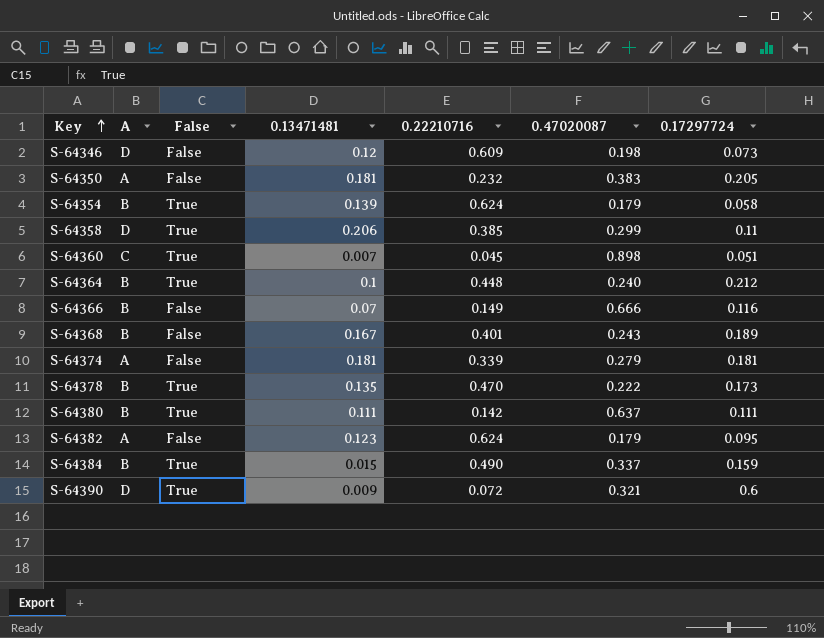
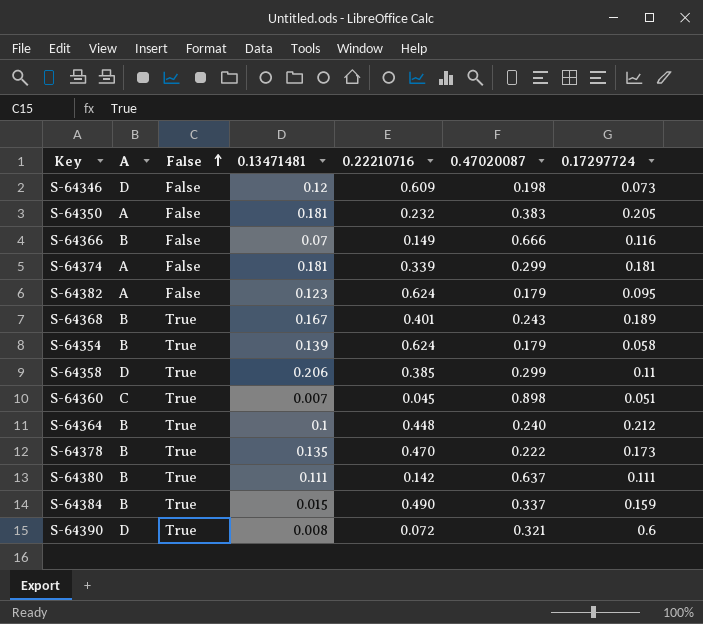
row order: Key ascending -> False ascending
S-64374 | 0.47020087: 0.279 -> 0.299
S-64368 | False: False -> True
S-64390 | 0.13471481: 0.009 -> 0.008

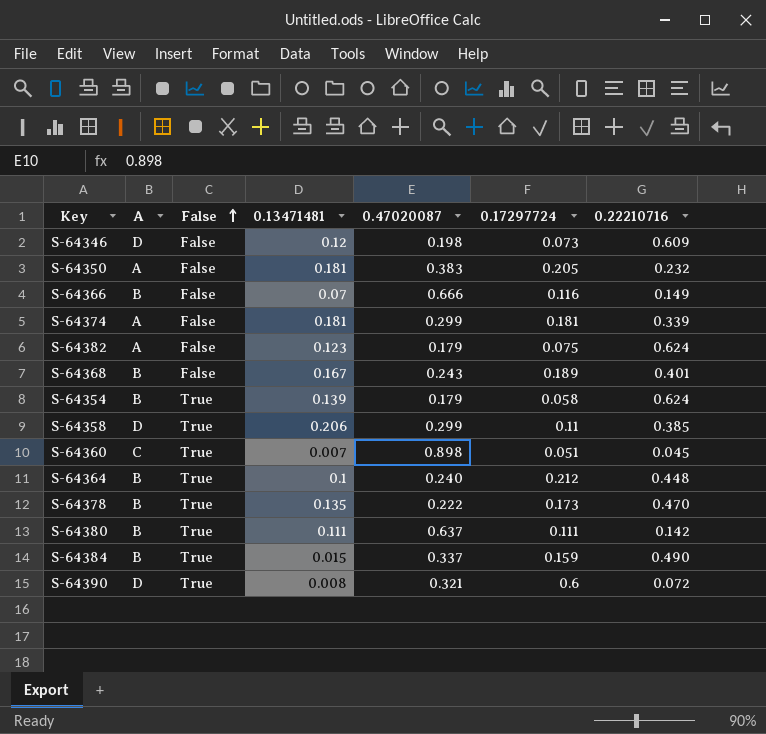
column 0.22210716 | position: 5 -> 7
S-64382 | 0.17297724: 0.095 -> 0.075
S-64368 | False: True -> False

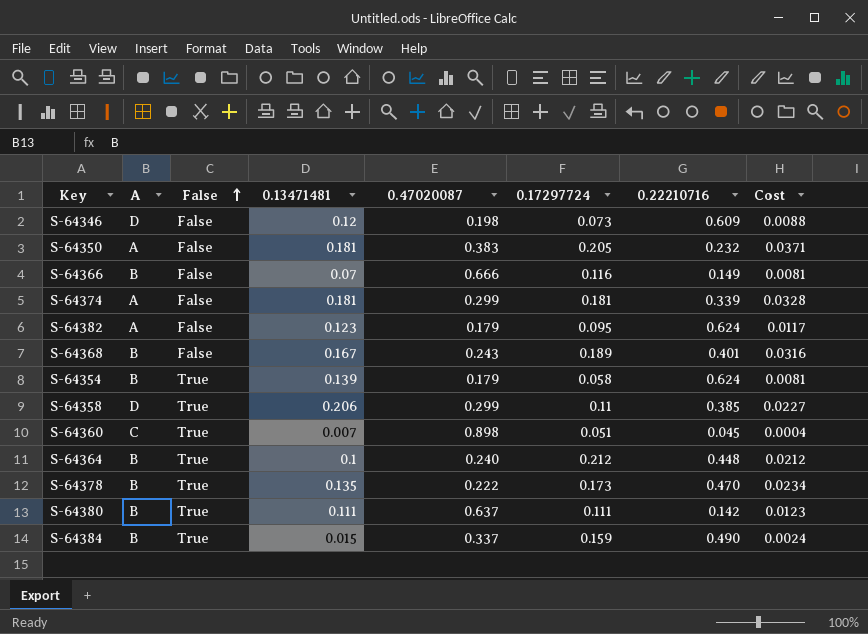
column Cost | formula: none -> [0.13471481] * [0.17297724]
row S-64390: D | True | 0.008 | 0.321 | 0.6 | 0.072 -> none
S-64382 | 0.17297724: 0.075 -> 0.095

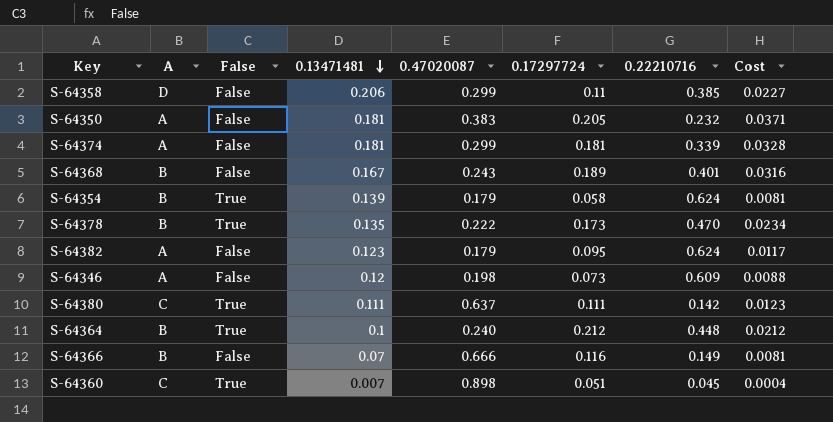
row order: False ascending -> 0.13471481 descending
row S-64384: B | True | 0.015 | 0.337 | 0.159 | 0.490 | 0.0024 -> none
S-64358 | False: True -> False
S-64346 | A: D -> A
S-64380 | A: B -> C

